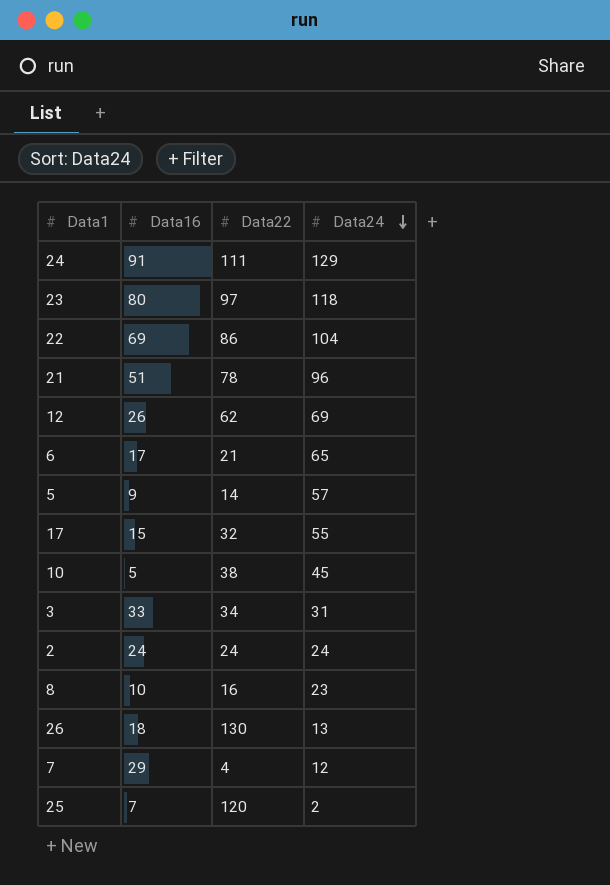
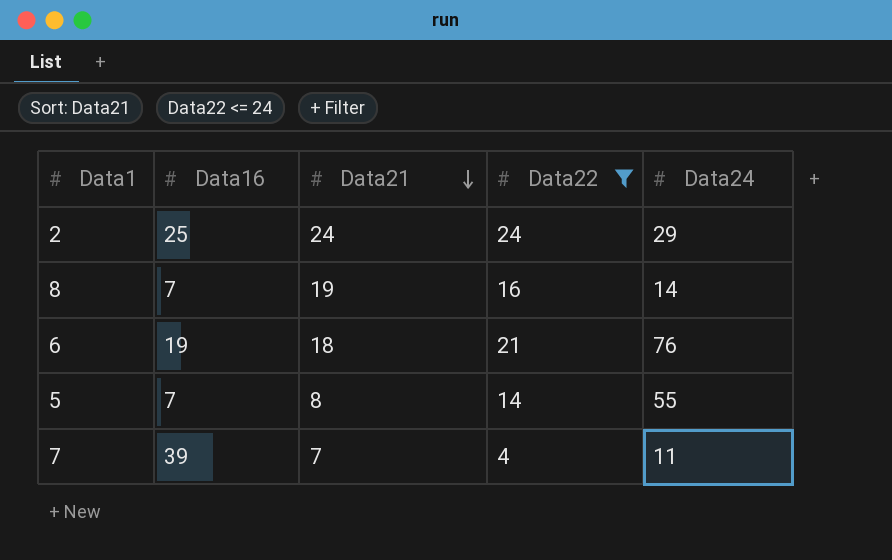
filter: none -> Data22 <= 24
row order: Data24 descending -> Data21 descending
column Data21 | position: none -> 3
2 | Data16: 24 -> 25
2 | Data24: 24 -> 29
8 | Data16: 10 -> 7
8 | Data24: 23 -> 14
6 | Data16: 17 -> 19
6 | Data24: 65 -> 76
5 | Data16: 9 -> 7
5 | Data24: 57 -> 55
7 | Data16: 29 -> 39
7 | Data24: 12 -> 11

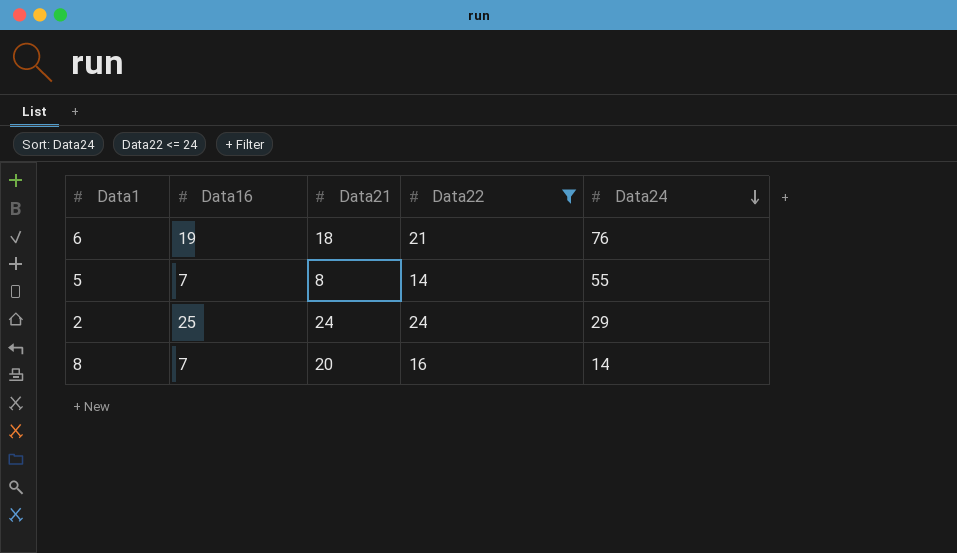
row order: Data21 descending -> Data24 descending
row 7: 39 | 7 | 4 | 11 -> none
8 | Data21: 19 -> 20

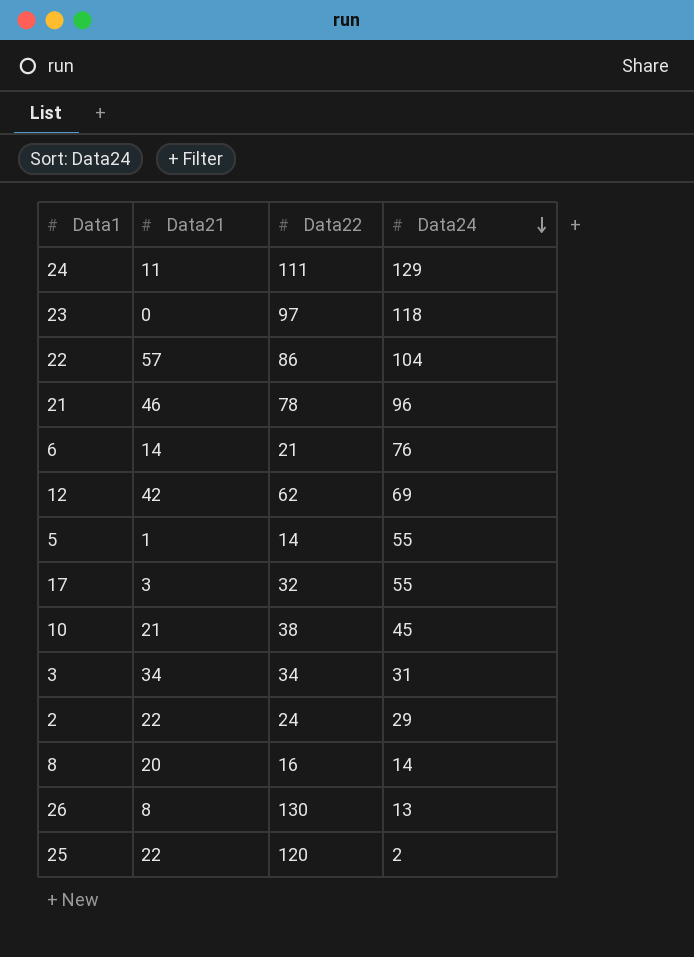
filter: Data22 <= 24 -> none
column Data16 | position: 2 -> none
6 | Data21: 18 -> 14
5 | Data21: 8 -> 1
2 | Data21: 24 -> 22

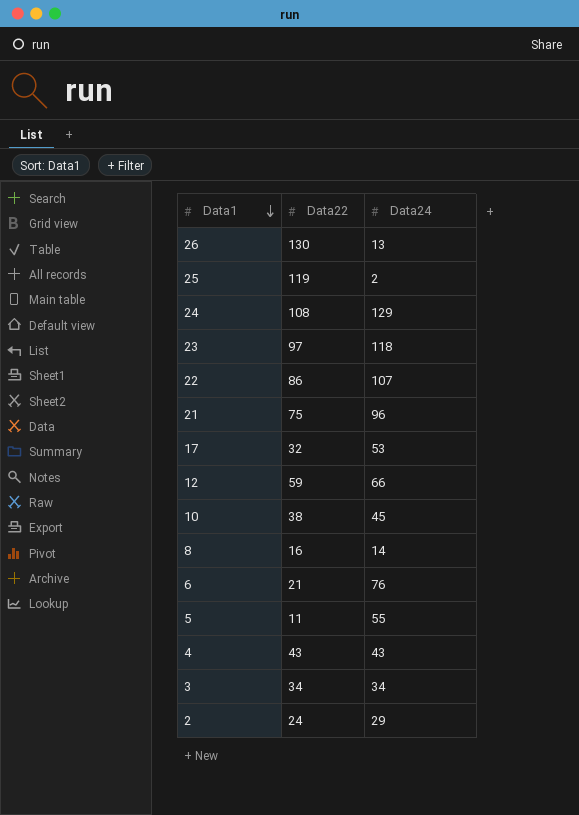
row order: Data24 descending -> Data1 descending
column Data21 | position: 2 -> none
25 | Data22: 120 -> 119
24 | Data22: 111 -> 108
22 | Data24: 104 -> 107
21 | Data22: 78 -> 75
17 | Data24: 55 -> 53
12 | Data22: 62 -> 59
12 | Data24: 69 -> 66
5 | Data22: 14 -> 11
row 4: none -> 43 | 43
3 | Data24: 31 -> 34

